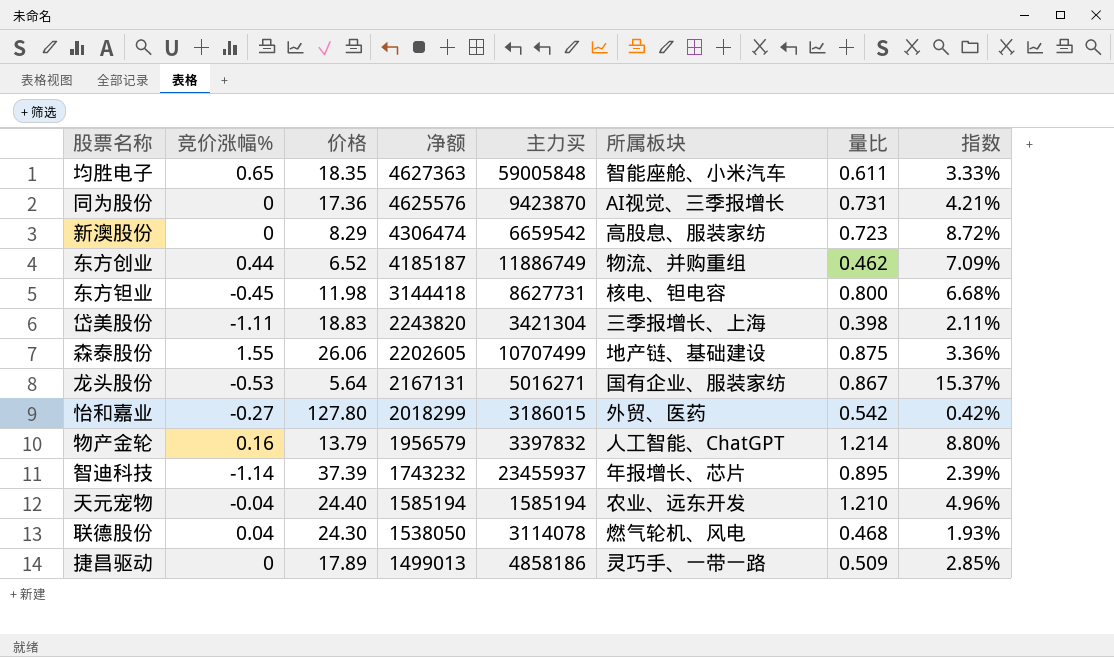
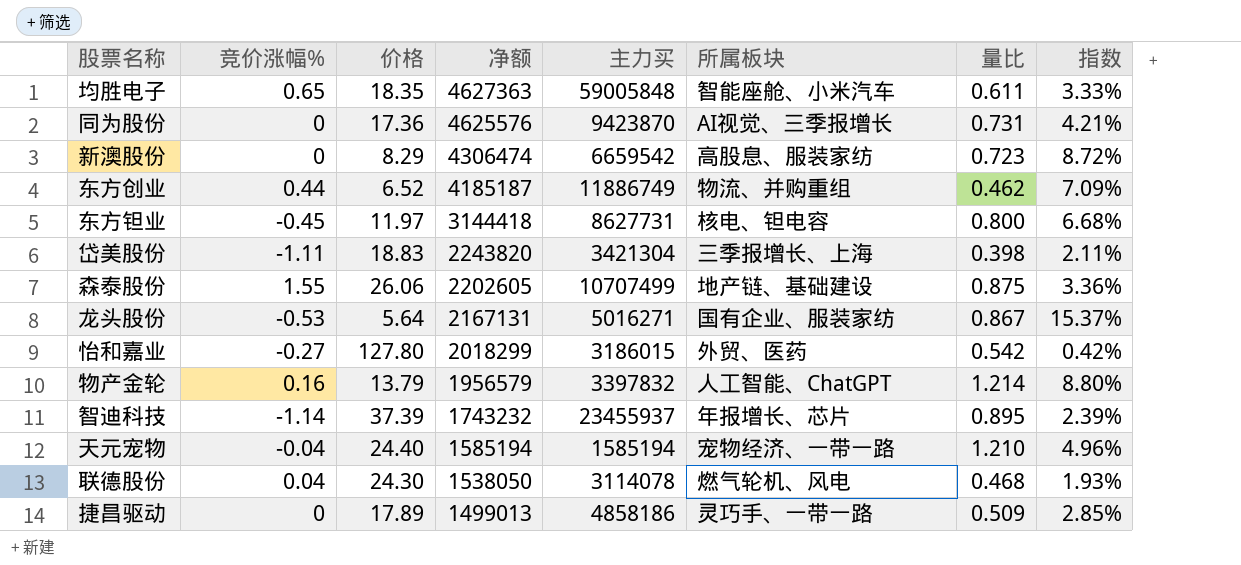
东方钽业 | 价格: 11.98 -> 11.97
天元宠物 | 所属板块: 农业、远东开发 -> 宠物经济、一带一路

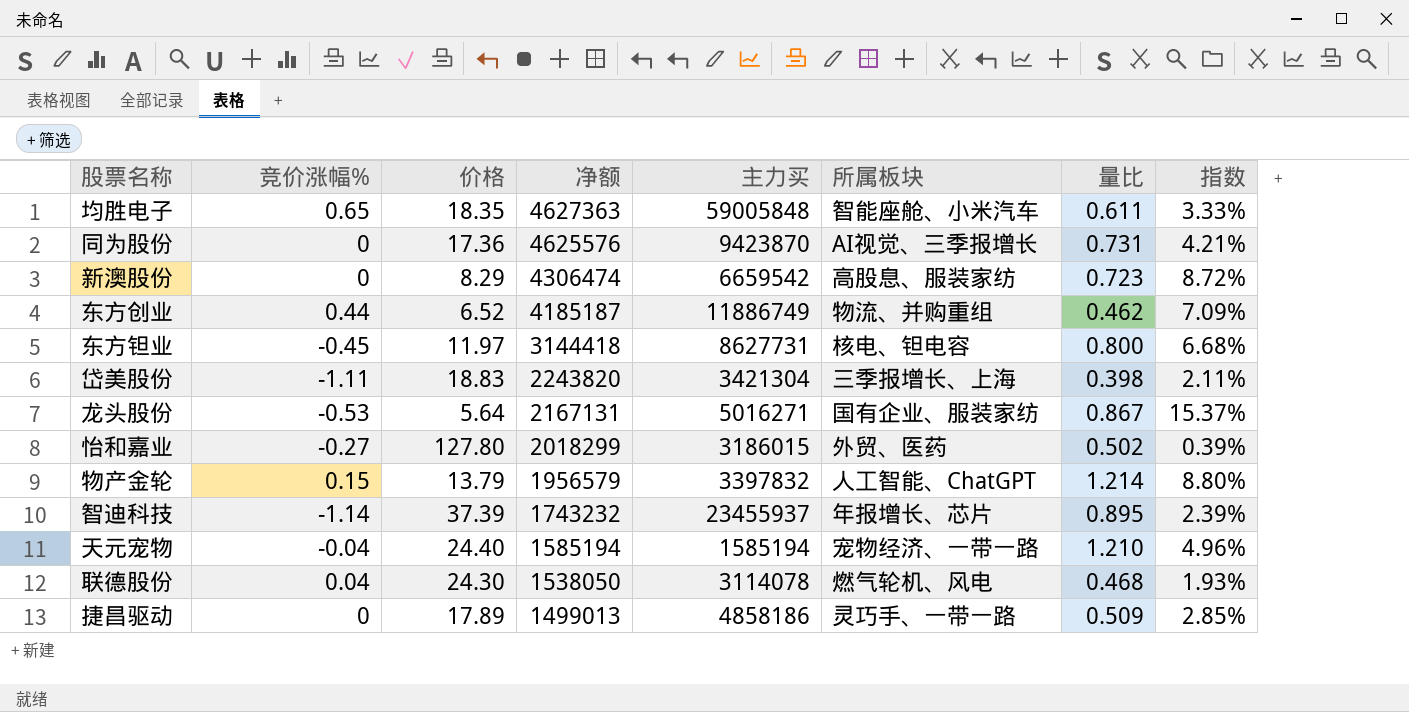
row 森泰股份: 1.55 | 26.06 | 2202605 | 10707499 | 地产链、基础建设 | 0.875 | 3.36% -> none
怡和嘉业 | 量比: 0.542 -> 0.502
怡和嘉业 | 指数: 0.42% -> 0.39%
物产金轮 | 竞价涨幅%: 0.16 -> 0.15

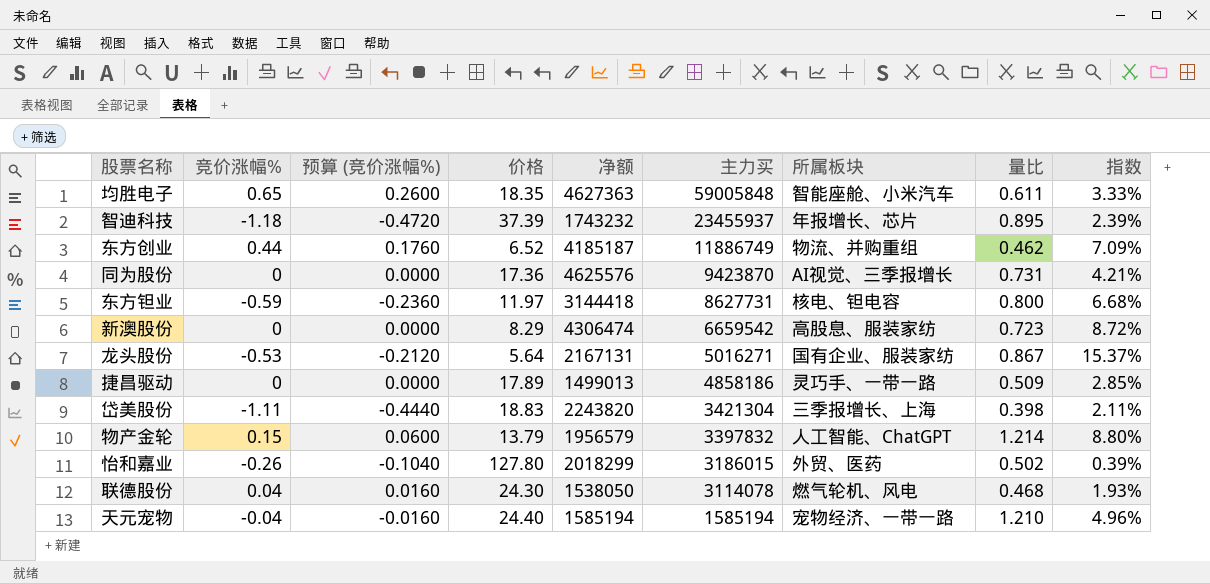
row order: 净额 descending -> 主力买 descending
column 预算 (竞价涨幅%) | formula: none -> [竞价涨幅%] * 0.4
智迪科技 | 竞价涨幅%: -1.14 -> -1.18
东方钽业 | 竞价涨幅%: -0.45 -> -0.59
怡和嘉业 | 竞价涨幅%: -0.27 -> -0.26

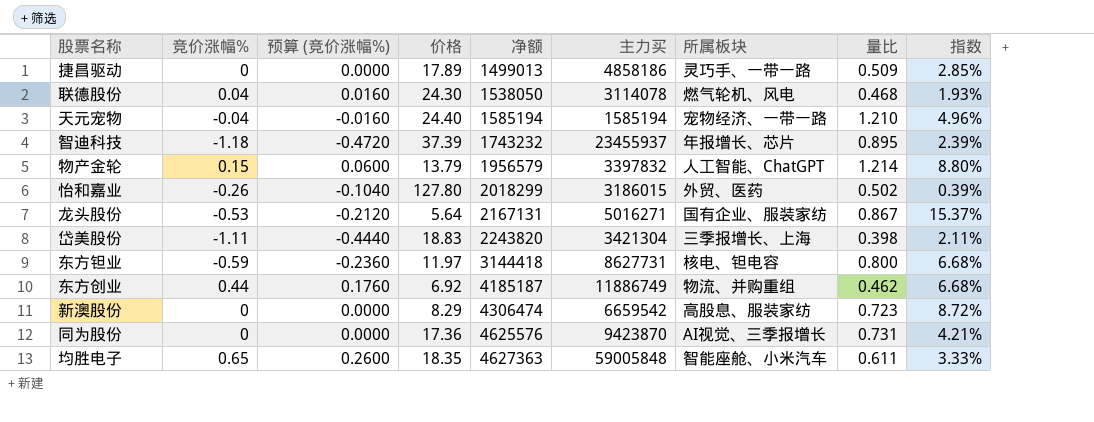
row order: 主力买 descending -> 净额 ascending
东方创业 | 价格: 6.52 -> 6.92
东方创业 | 指数: 7.09% -> 6.68%

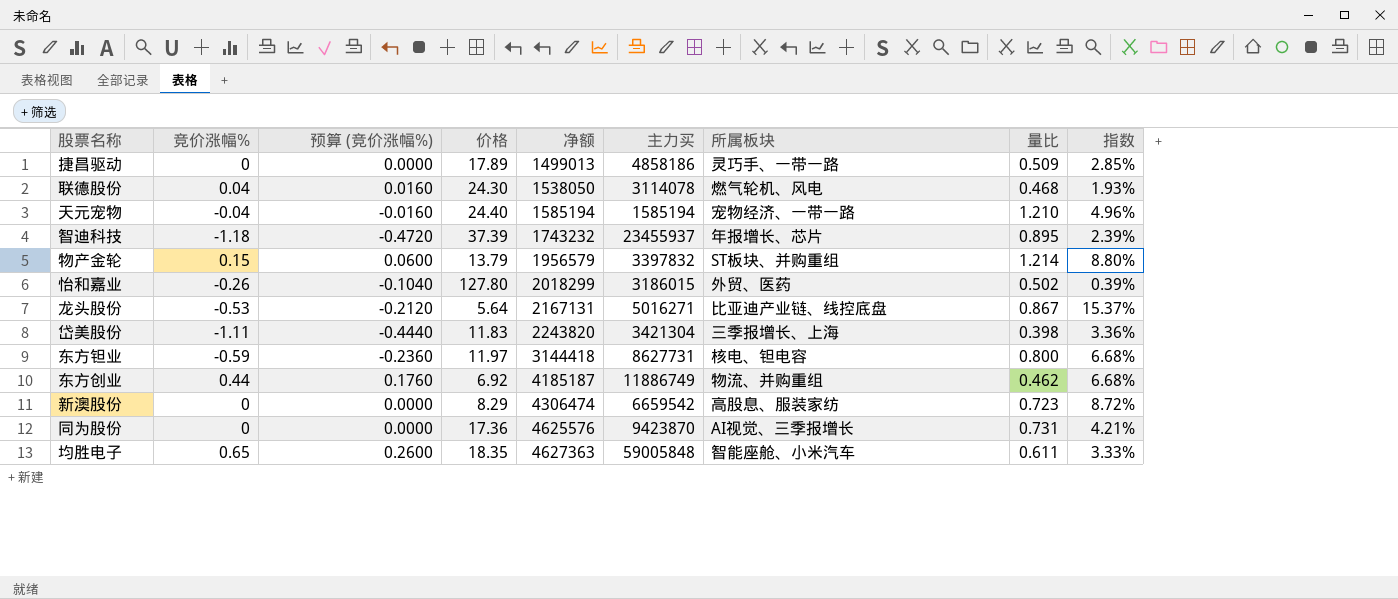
物产金轮 | 所属板块: 人工智能、ChatGPT -> ST板块、并购重组
龙头股份 | 所属板块: 国有企业、服装家纺 -> 比亚迪产业链、线控底盘
岱美股份 | 价格: 18.83 -> 11.83
岱美股份 | 指数: 2.11% -> 3.36%

